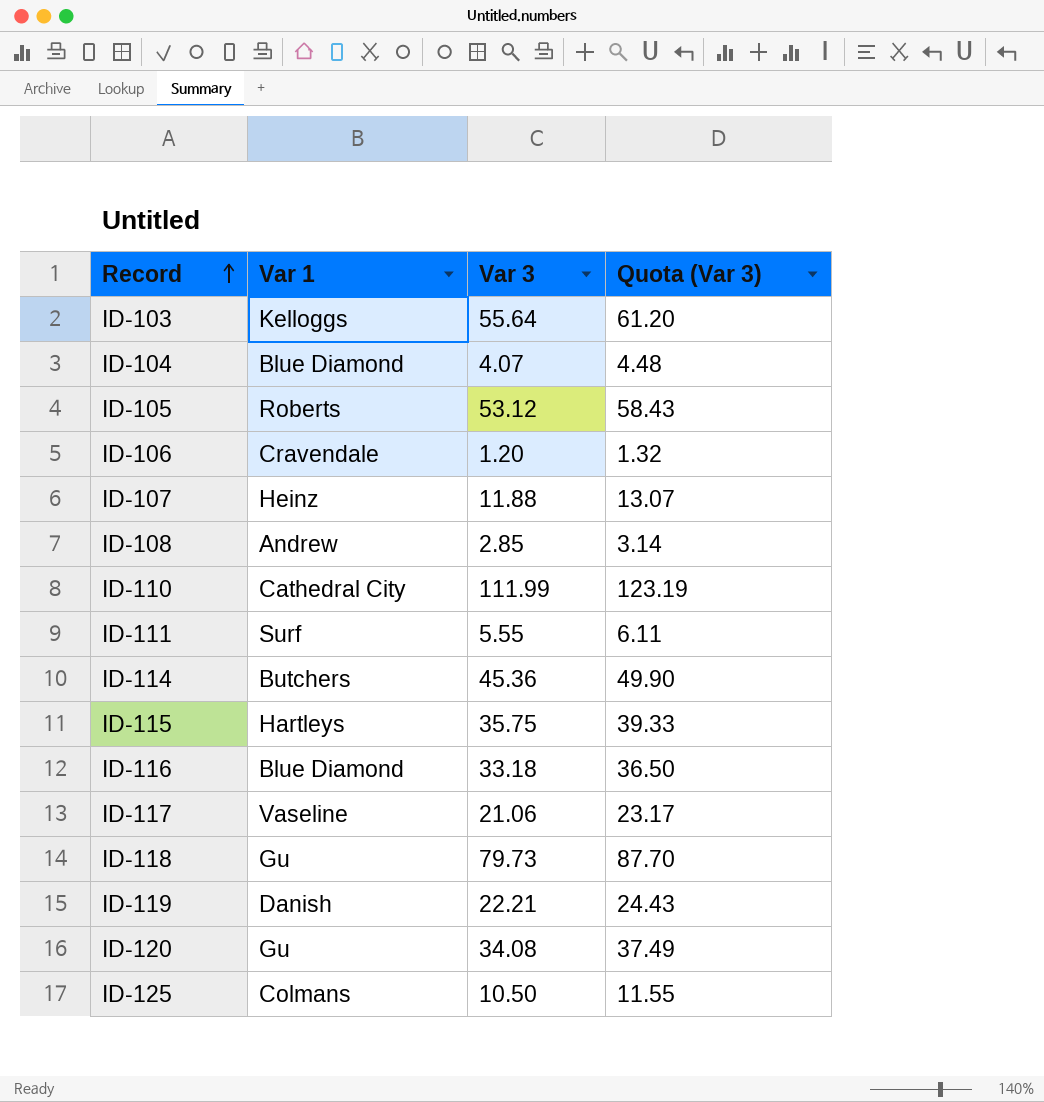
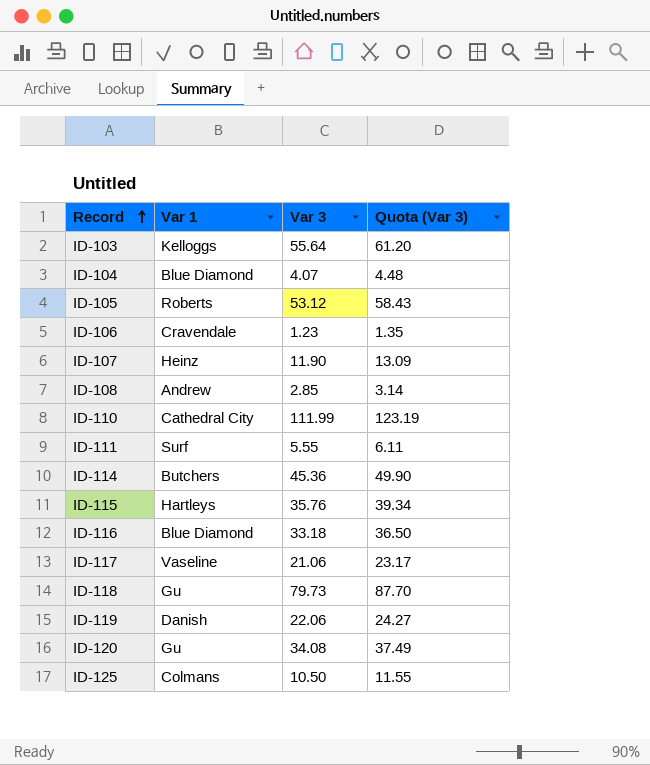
ID-106 | Var 3: 1.20 -> 1.23
ID-106 | Quota (Var 3): 1.32 -> 1.35
ID-107 | Var 3: 11.88 -> 11.90
ID-107 | Quota (Var 3): 13.07 -> 13.09
ID-115 | Var 3: 35.75 -> 35.76
ID-115 | Quota (Var 3): 39.33 -> 39.34
ID-119 | Var 3: 22.21 -> 22.06
ID-119 | Quota (Var 3): 24.43 -> 24.27

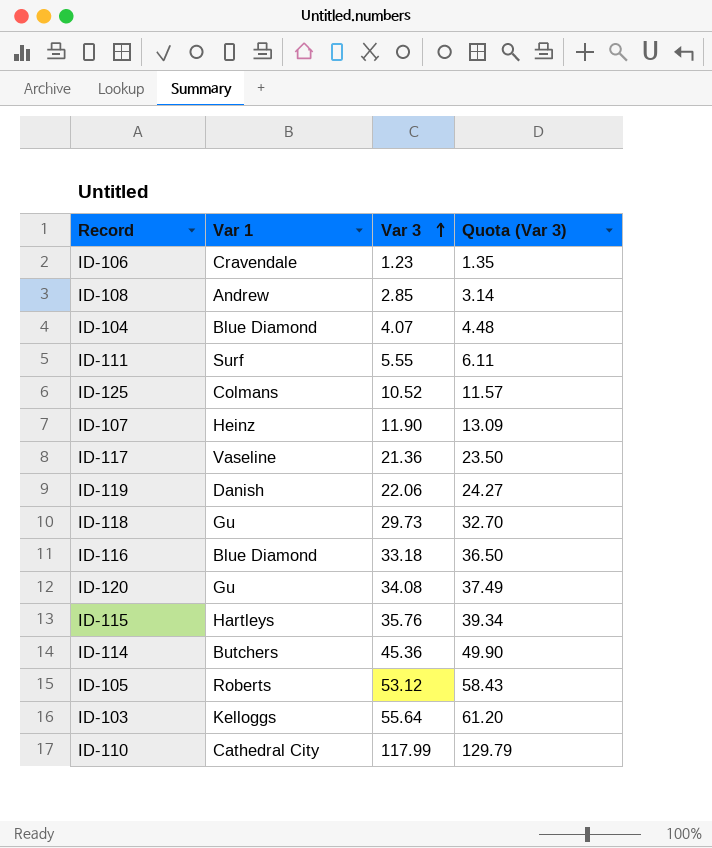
row order: Record ascending -> Var 3 ascending
ID-125 | Var 3: 10.50 -> 10.52
ID-125 | Quota (Var 3): 11.55 -> 11.57
ID-117 | Var 3: 21.06 -> 21.36
ID-117 | Quota (Var 3): 23.17 -> 23.50
ID-118 | Var 3: 79.73 -> 29.73
ID-118 | Quota (Var 3): 87.70 -> 32.70
ID-110 | Var 3: 111.99 -> 117.99
ID-110 | Quota (Var 3): 123.19 -> 129.79

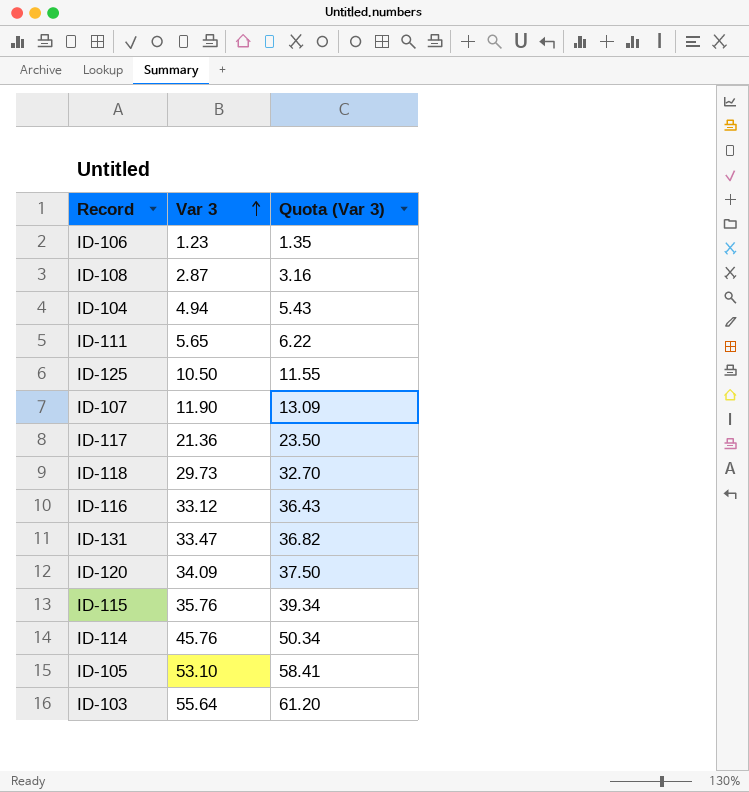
column Var 1 | position: 2 -> none
row ID-119: Danish | 22.06 | 24.27 -> none
row ID-110: Cathedral City | 117.99 | 129.79 -> none
ID-108 | Var 3: 2.85 -> 2.87
ID-108 | Quota (Var 3): 3.14 -> 3.16
ID-104 | Var 3: 4.07 -> 4.94
ID-104 | Quota (Var 3): 4.48 -> 5.43
ID-111 | Var 3: 5.55 -> 5.65
ID-111 | Quota (Var 3): 6.11 -> 6.22
ID-125 | Var 3: 10.52 -> 10.50
ID-125 | Quota (Var 3): 11.57 -> 11.55
ID-116 | Var 3: 33.18 -> 33.12
ID-116 | Quota (Var 3): 36.50 -> 36.43
row ID-131: none -> 33.47 | 36.82
ID-120 | Var 3: 34.08 -> 34.09
ID-120 | Quota (Var 3): 37.49 -> 37.50
ID-114 | Var 3: 45.36 -> 45.76
ID-114 | Quota (Var 3): 49.90 -> 50.34
ID-105 | Var 3: 53.12 -> 53.10
ID-105 | Quota (Var 3): 58.43 -> 58.41

